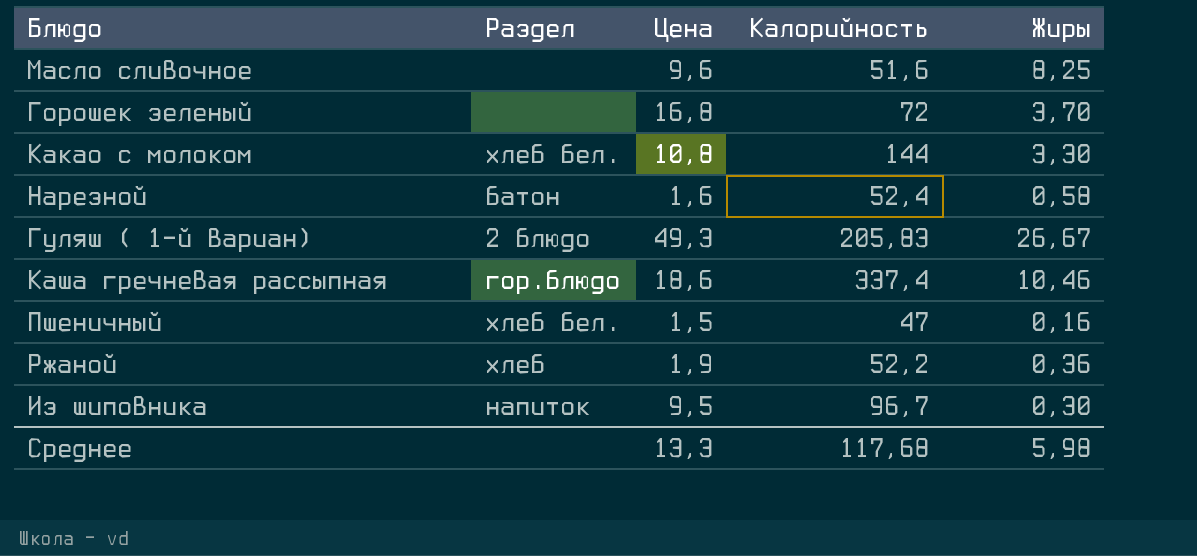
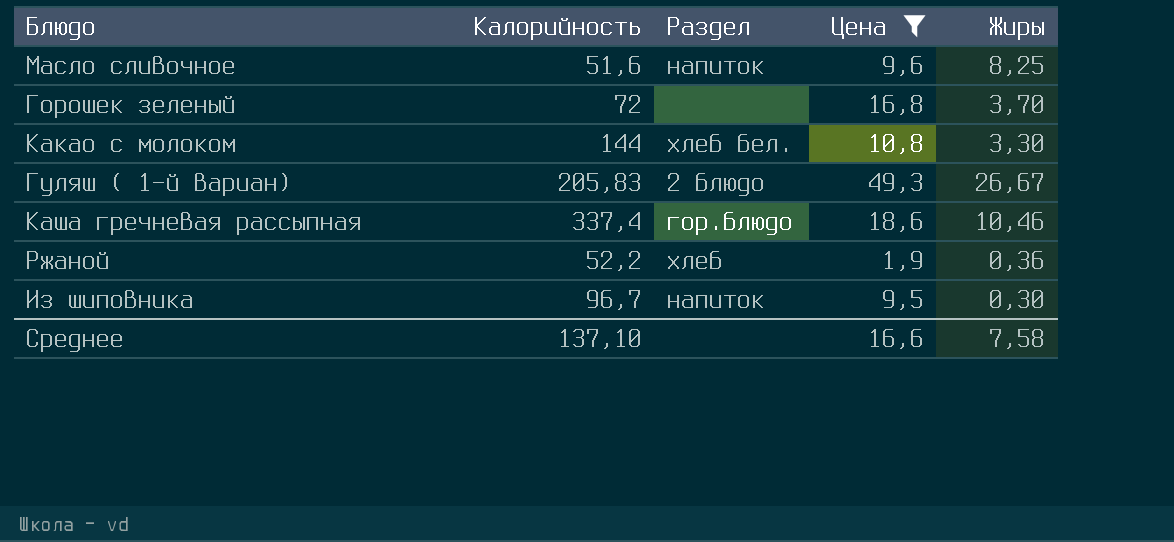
filter: none -> Цена >= 1,9
column Калорийность | position: 4 -> 2
Масло сливочное | Раздел: none -> напиток
Среднее | Калорийность: 117,68 -> 137,10
Среднее | Цена: 13,3 -> 16,6
Среднее | Жиры: 5,98 -> 7,58

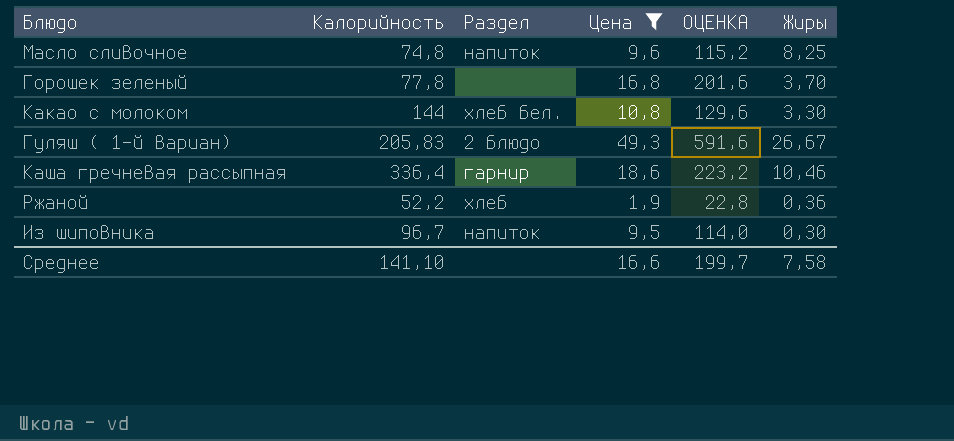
column ОЦЕНКА | formula: none -> [Цена] * 12
Масло сливочное | Калорийность: 51,6 -> 74,8
Горошек зеленый | Калорийность: 72 -> 77,8
Каша гречневая рассыпная | Калорийность: 337,4 -> 336,4
Каша гречневая рассыпная | Раздел: гор.блюдо -> гарнир
Среднее | Калорийность: 137,10 -> 141,10

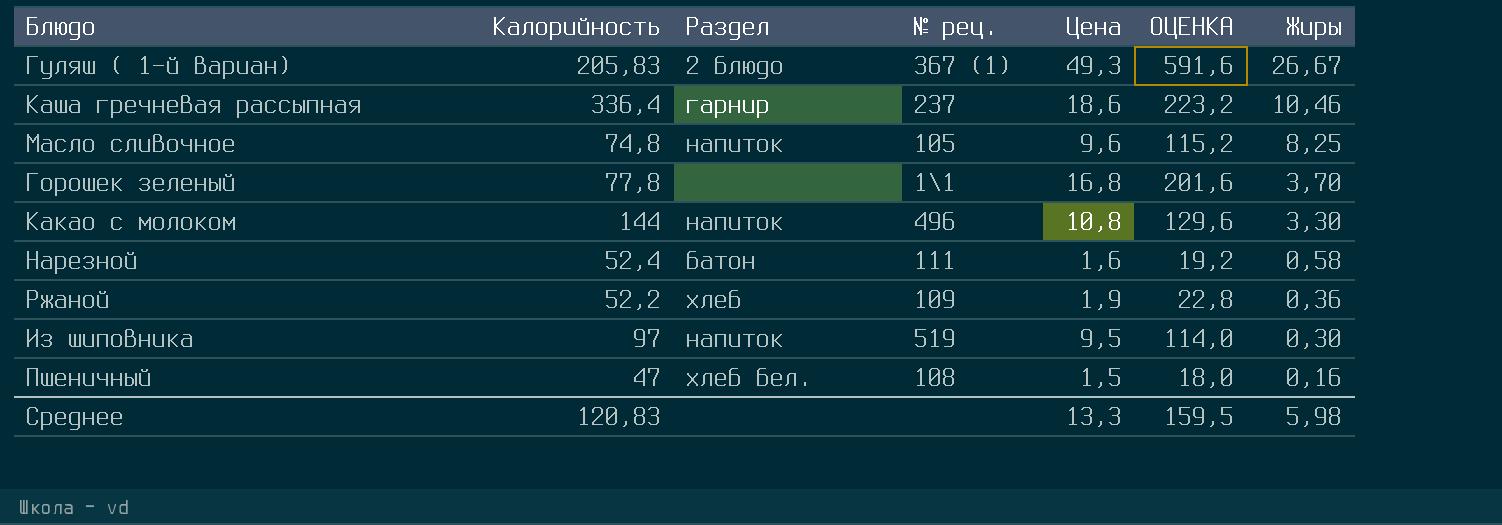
filter: Цена >= 1,9 -> none
row order: none -> Жиры descending
column № рец. | position: none -> 4
Какао с молоком | Раздел: хлеб бел. -> напиток
Из шиповника | Калорийность: 96,7 -> 97
Среднее | Калорийность: 141,10 -> 120,83
Среднее | Цена: 16,6 -> 13,3
Среднее | ОЦЕНКА: 199,7 -> 159,5
Среднее | Жиры: 7,58 -> 5,98

